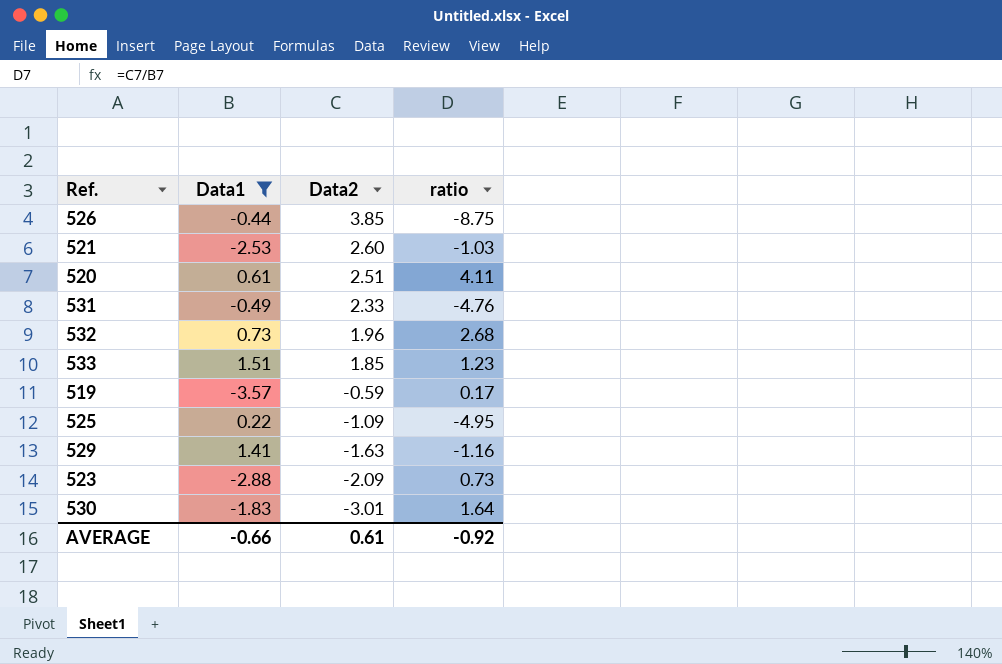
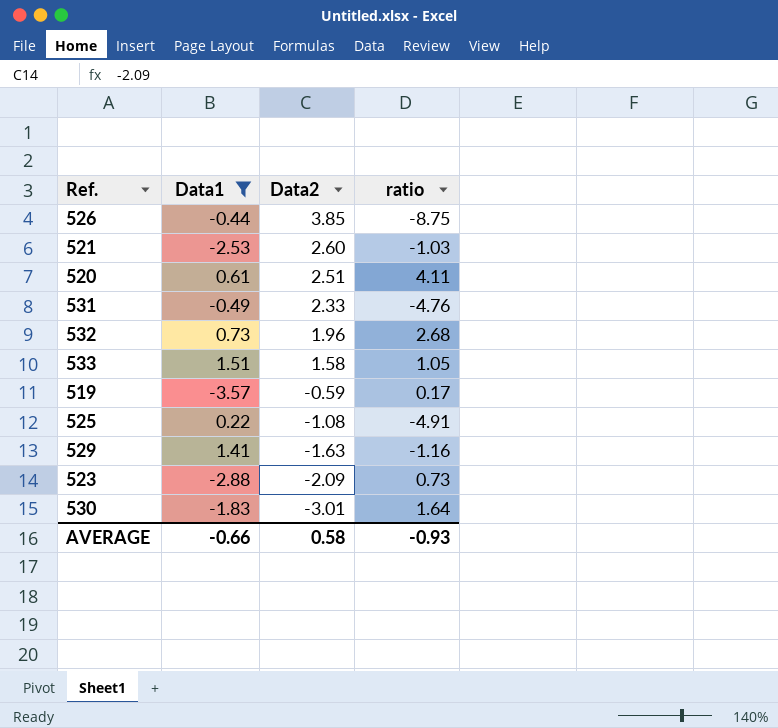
533 | Data2: 1.85 -> 1.58
533 | ratio: 1.23 -> 1.05
525 | Data2: -1.09 -> -1.08
525 | ratio: -4.95 -> -4.91
AVERAGE | Data2: 0.61 -> 0.58
AVERAGE | ratio: -0.92 -> -0.93

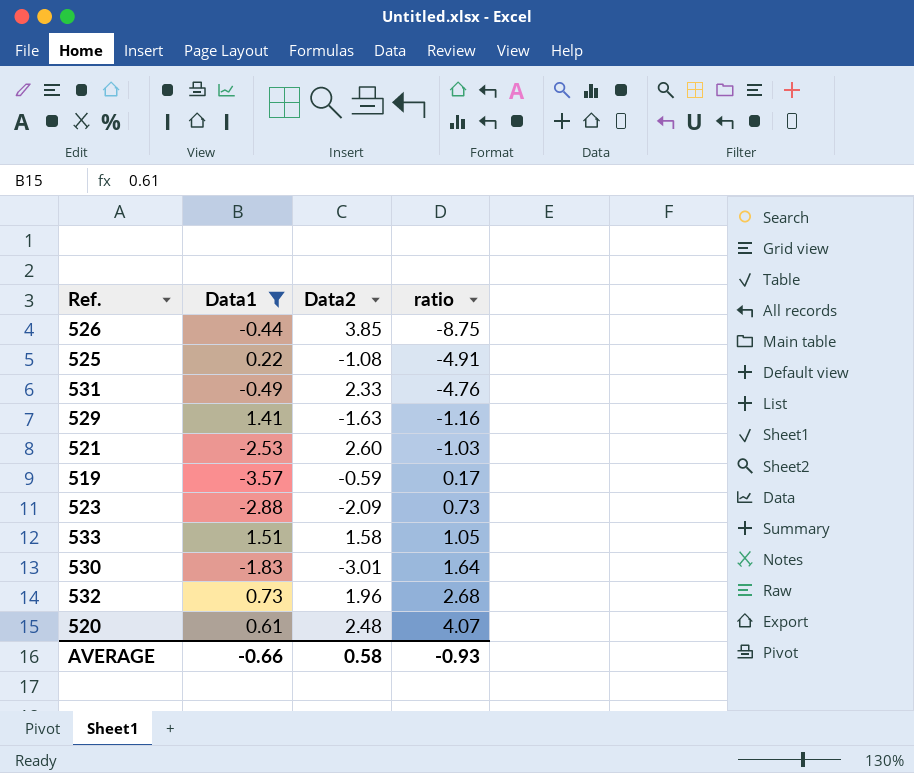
row order: Data2 descending -> ratio ascending
520 | Data2: 2.51 -> 2.48
520 | ratio: 4.11 -> 4.07

